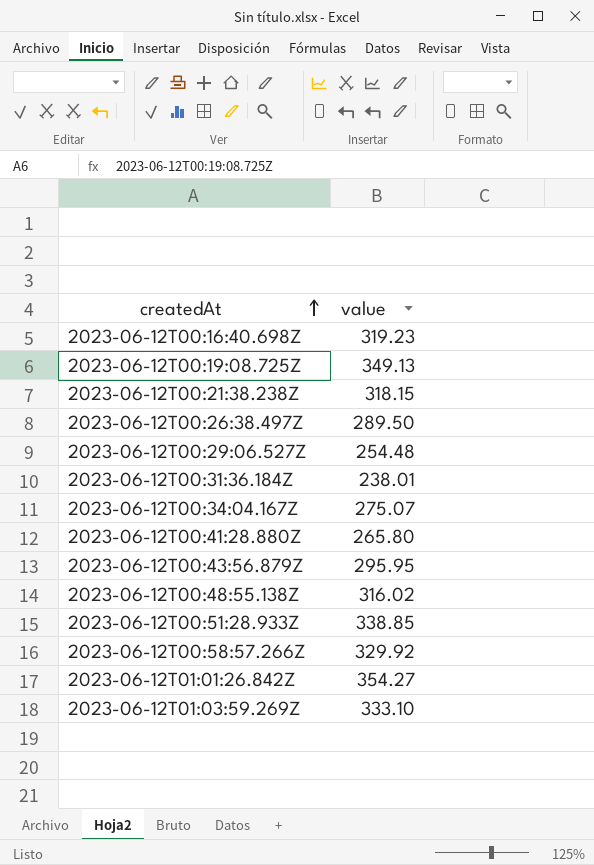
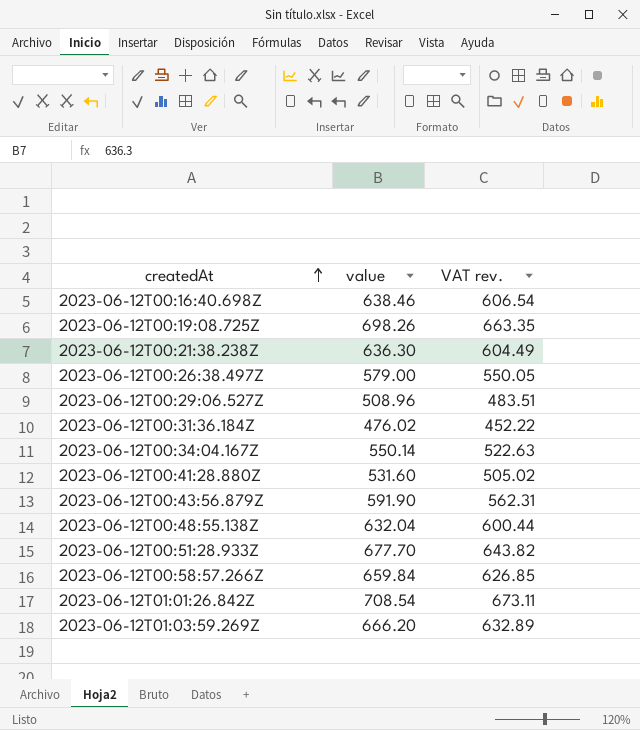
column VAT rev. | formula: none -> [value] * 0.95
2023-06-12T00:16:40.698Z | value: 319.23 -> 638.46
2023-06-12T00:19:08.725Z | value: 349.13 -> 698.26
2023-06-12T00:21:38.238Z | value: 318.15 -> 636.30
2023-06-12T00:26:38.497Z | value: 289.50 -> 579.00
2023-06-12T00:29:06.527Z | value: 254.48 -> 508.96
2023-06-12T00:31:36.184Z | value: 238.01 -> 476.02
2023-06-12T00:34:04.167Z | value: 275.07 -> 550.14
2023-06-12T00:41:28.880Z | value: 265.80 -> 531.60
2023-06-12T00:43:56.879Z | value: 295.95 -> 591.90
2023-06-12T00:48:55.138Z | value: 316.02 -> 632.04
2023-06-12T00:51:28.933Z | value: 338.85 -> 677.70
2023-06-12T00:58:57.266Z | value: 329.92 -> 659.84
2023-06-12T01:01:26.842Z | value: 354.27 -> 708.54
2023-06-12T01:03:59.269Z | value: 333.10 -> 666.20

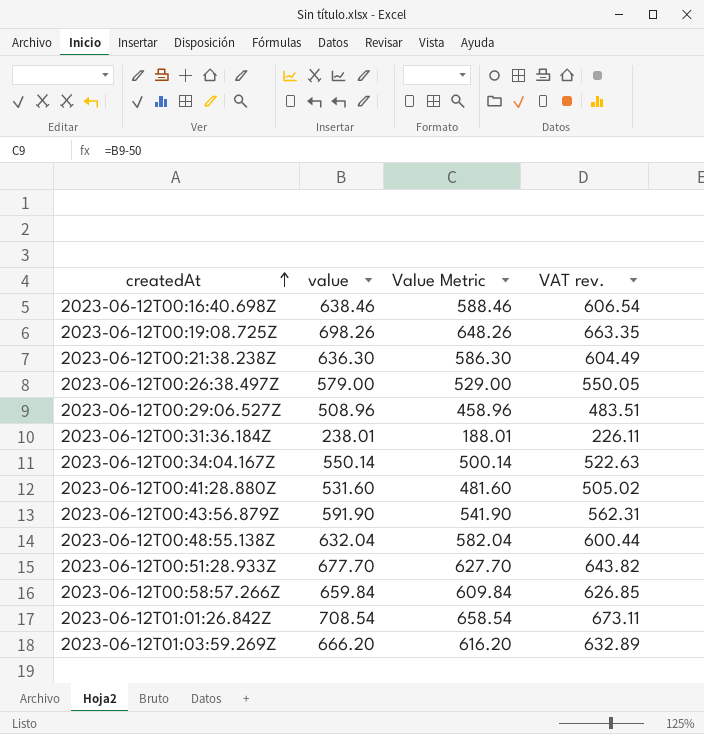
column Value Metric | formula: none -> [value] - 50
2023-06-12T00:31:36.184Z | value: 476.02 -> 238.01
2023-06-12T00:31:36.184Z | VAT rev.: 452.22 -> 226.11

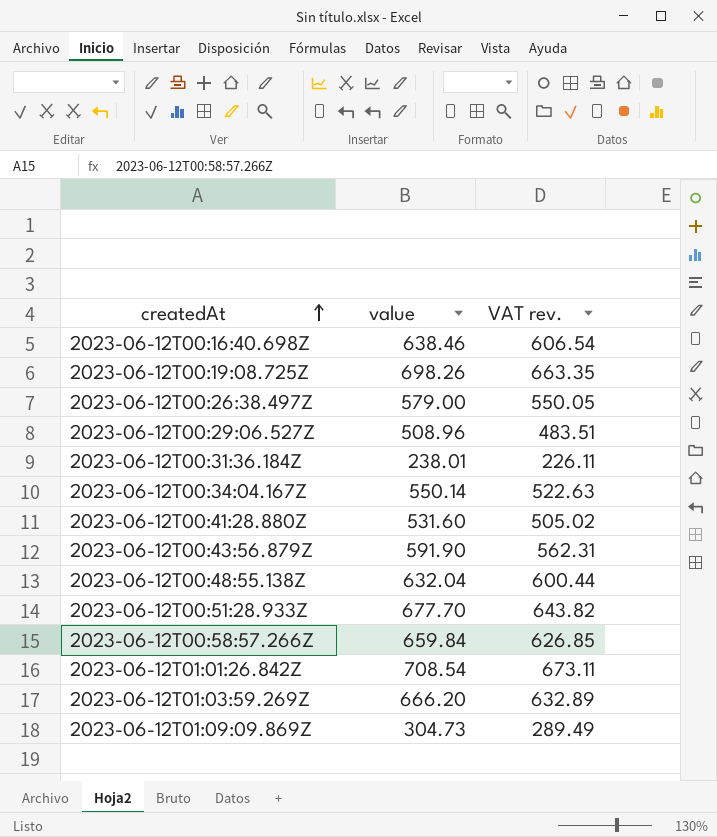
column Value Metric | formula: [value] - 50 -> none
row 2023-06-12T00:21:38.238Z: 636.30 | 586.30 | 604.49 -> none
row 2023-06-12T01:09:09.869Z: none -> 304.73 | 289.49

